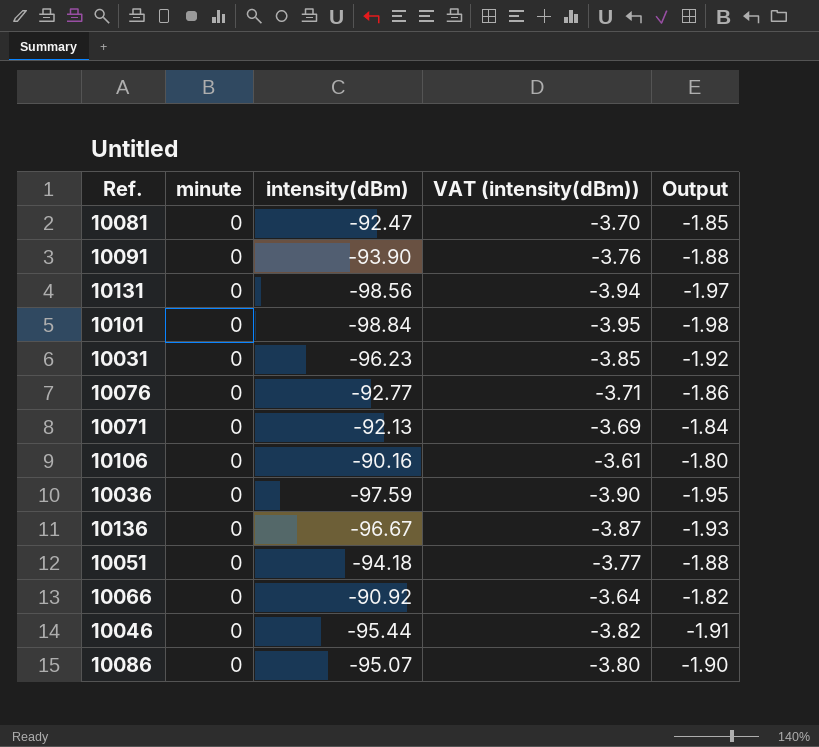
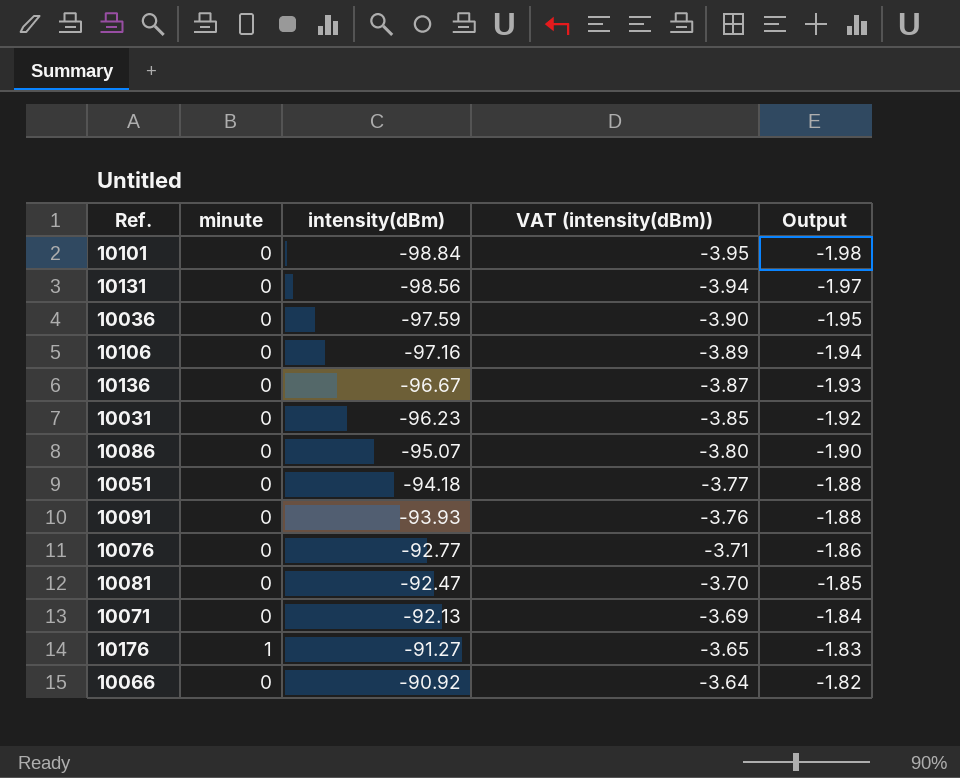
row order: none -> intensity(dBm) ascending
row 10046: 0 | -95.44 | -3.82 | -1.91 -> none
10106 | intensity(dBm): -90.16 -> -97.16
10106 | VAT (intensity(dBm)): -3.61 -> -3.89
10106 | Output: -1.80 -> -1.94
10091 | intensity(dBm): -93.90 -> -93.93
row 10176: none -> 1 | -91.27 | -3.65 | -1.83

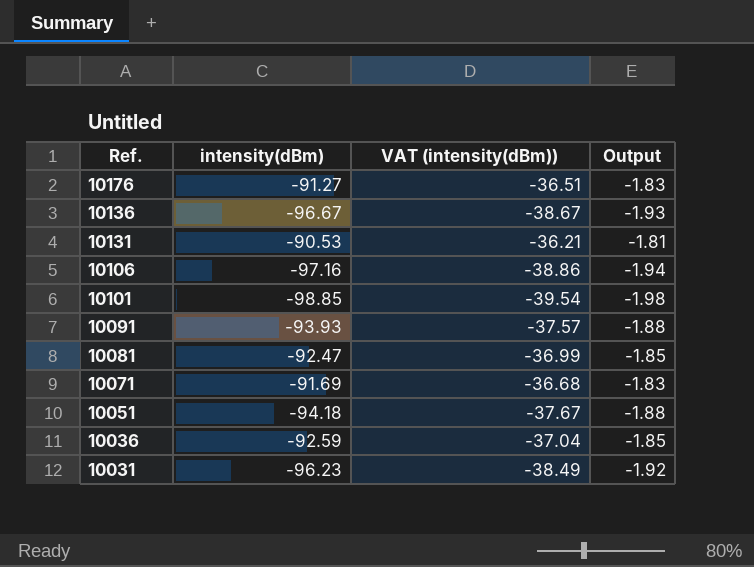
row order: intensity(dBm) ascending -> Ref. descending
column minute | position: 2 -> none
column VAT (intensity(dBm)) | formula: [intensity(dBm)] * 0.04 -> [intensity(dBm)] * 0.4
row 10086: 0 | -95.07 | -3.80 | -1.90 -> none
row 10076: 0 | -92.77 | -3.71 | -1.86 -> none
row 10066: 0 | -90.92 | -3.64 | -1.82 -> none
10131 | intensity(dBm): -98.56 -> -90.53
10131 | Output: -1.97 -> -1.81
10101 | intensity(dBm): -98.84 -> -98.85
10071 | intensity(dBm): -92.13 -> -91.69
10071 | Output: -1.84 -> -1.83
10036 | intensity(dBm): -97.59 -> -92.59
10036 | Output: -1.95 -> -1.85

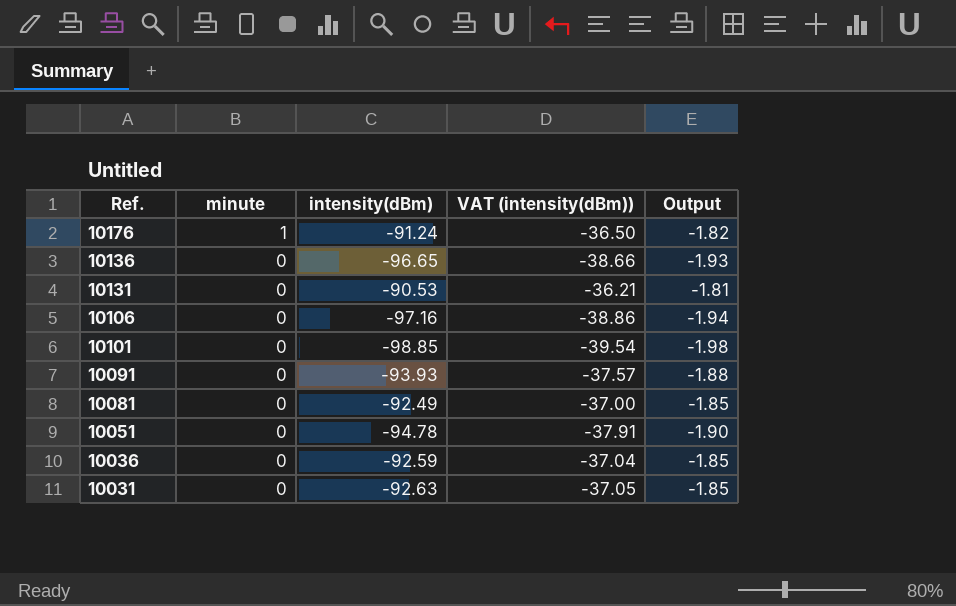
column minute | position: none -> 2
row 10071: -91.69 | -36.68 | -1.83 -> none
10176 | intensity(dBm): -91.27 -> -91.24
10176 | VAT (intensity(dBm)): -36.51 -> -36.50
10176 | Output: -1.83 -> -1.82
10136 | intensity(dBm): -96.67 -> -96.65
10136 | VAT (intensity(dBm)): -38.67 -> -38.66
10081 | intensity(dBm): -92.47 -> -92.49
10081 | VAT (intensity(dBm)): -36.99 -> -37.00
10051 | intensity(dBm): -94.18 -> -94.78
10051 | VAT (intensity(dBm)): -37.67 -> -37.91
10051 | Output: -1.88 -> -1.90
10031 | intensity(dBm): -96.23 -> -92.63
10031 | VAT (intensity(dBm)): -38.49 -> -37.05
10031 | Output: -1.92 -> -1.85

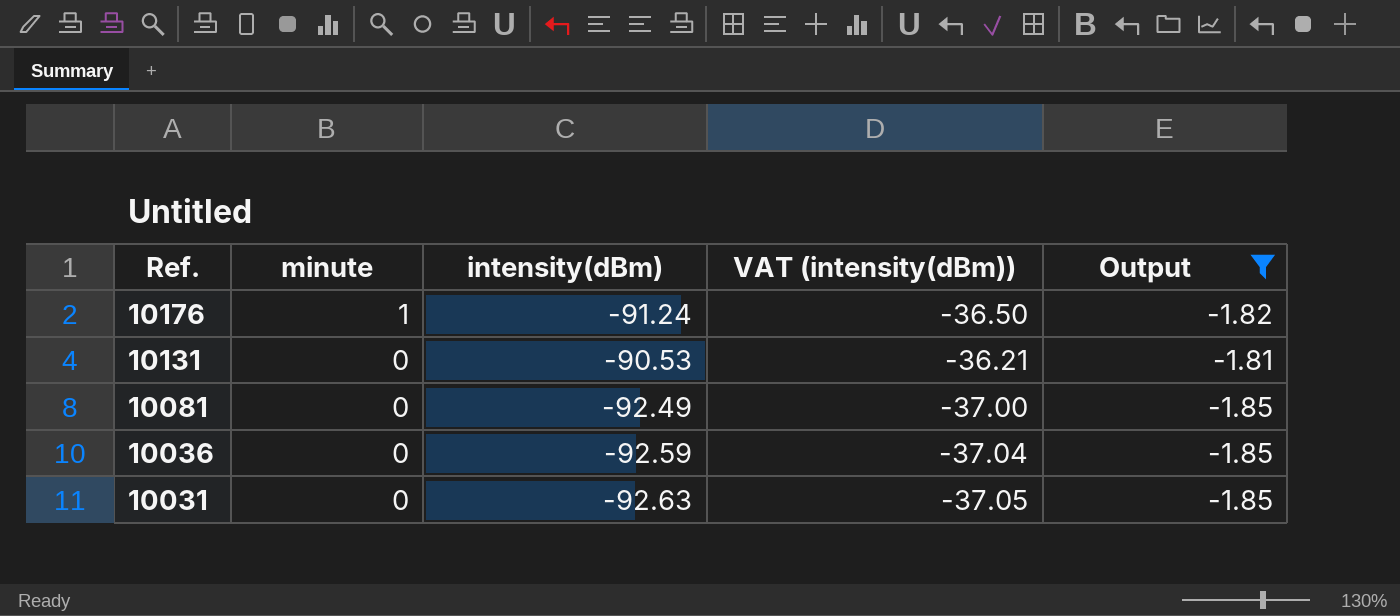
filter: none -> Output >= -1.85

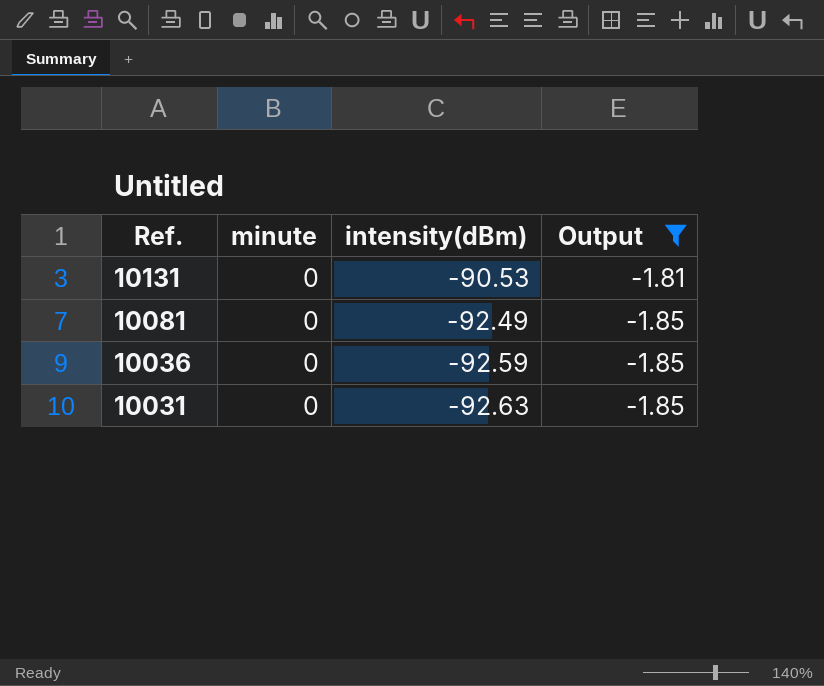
column VAT (intensity(dBm)) | formula: [intensity(dBm)] * 0.4 -> none
row 10176: 1 | -91.24 | -36.50 | -1.82 -> none

